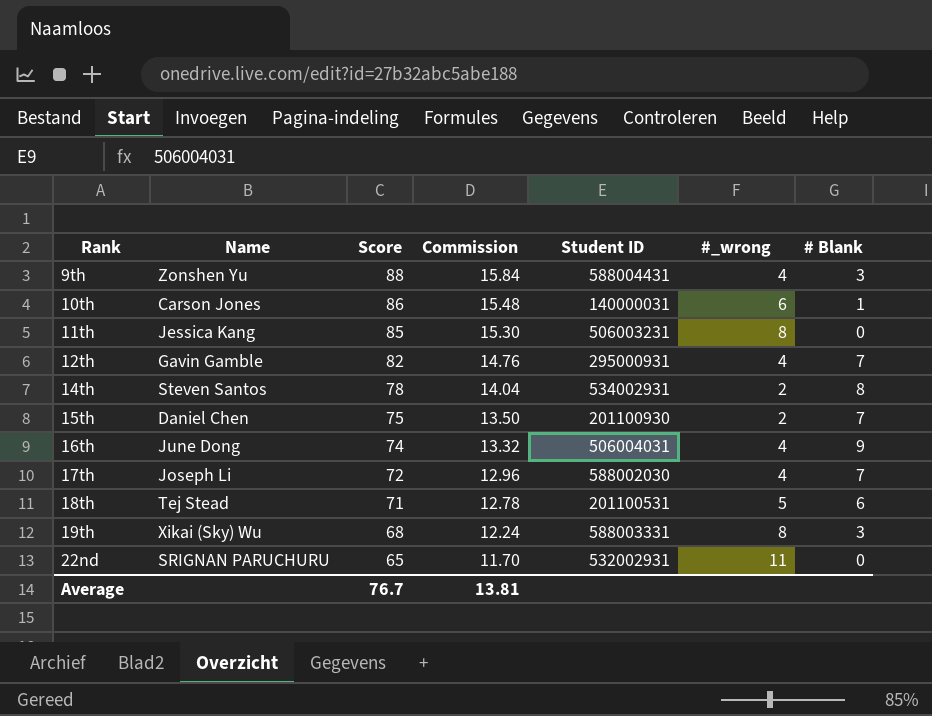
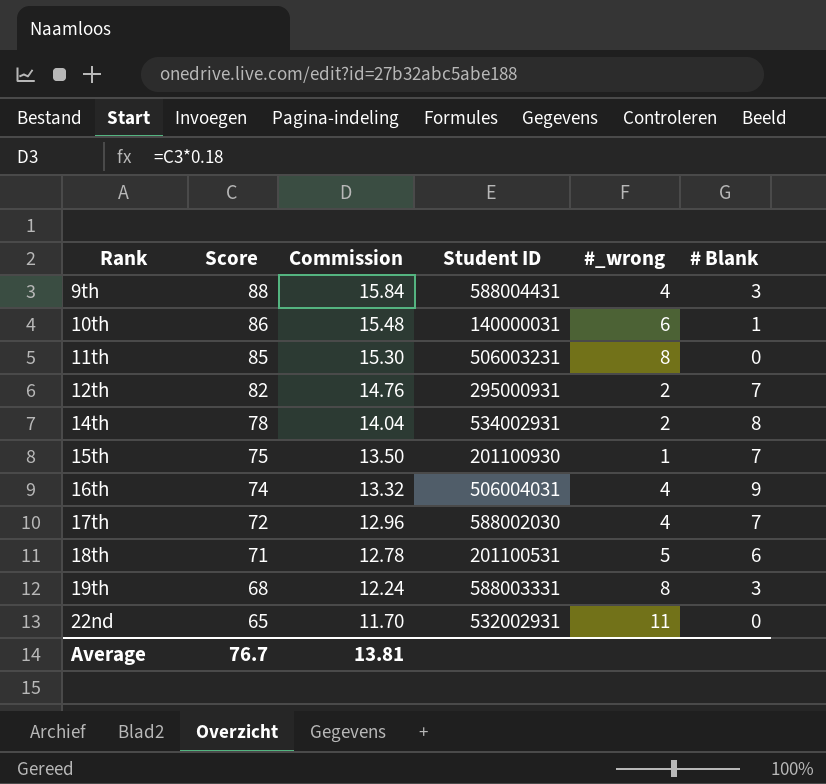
column Name | position: 2 -> none
12th | #_wrong: 4 -> 2
15th | #_wrong: 2 -> 1

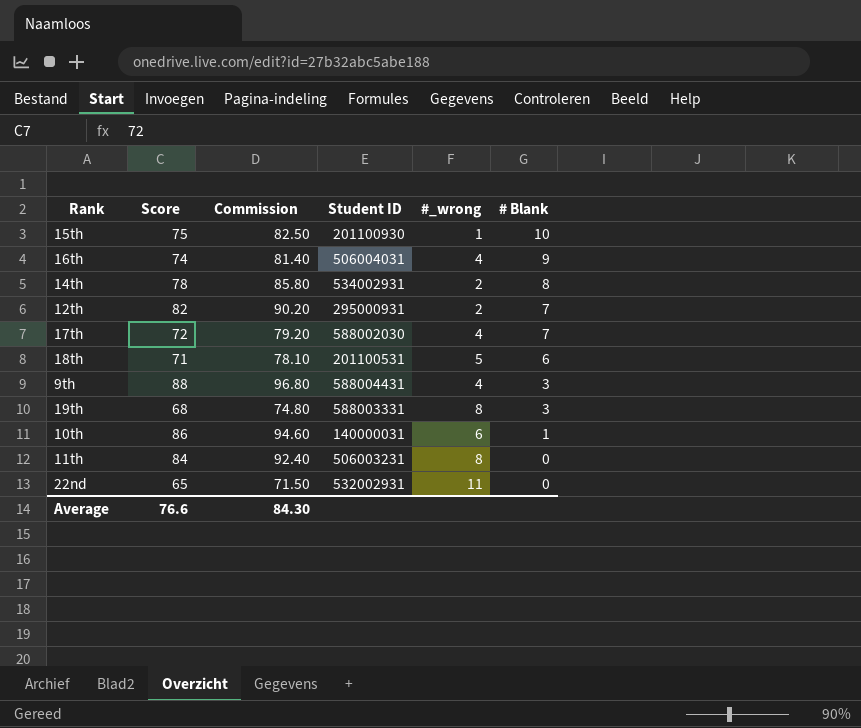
row order: Rank ascending -> # Blank descending
column Commission | formula: [Score] * 0.18 -> [Score] * 1.1
15th | # Blank: 7 -> 10
11th | Score: 85 -> 84
Average | Score: 76.7 -> 76.6
Average | Commission: 13.81 -> 84.30

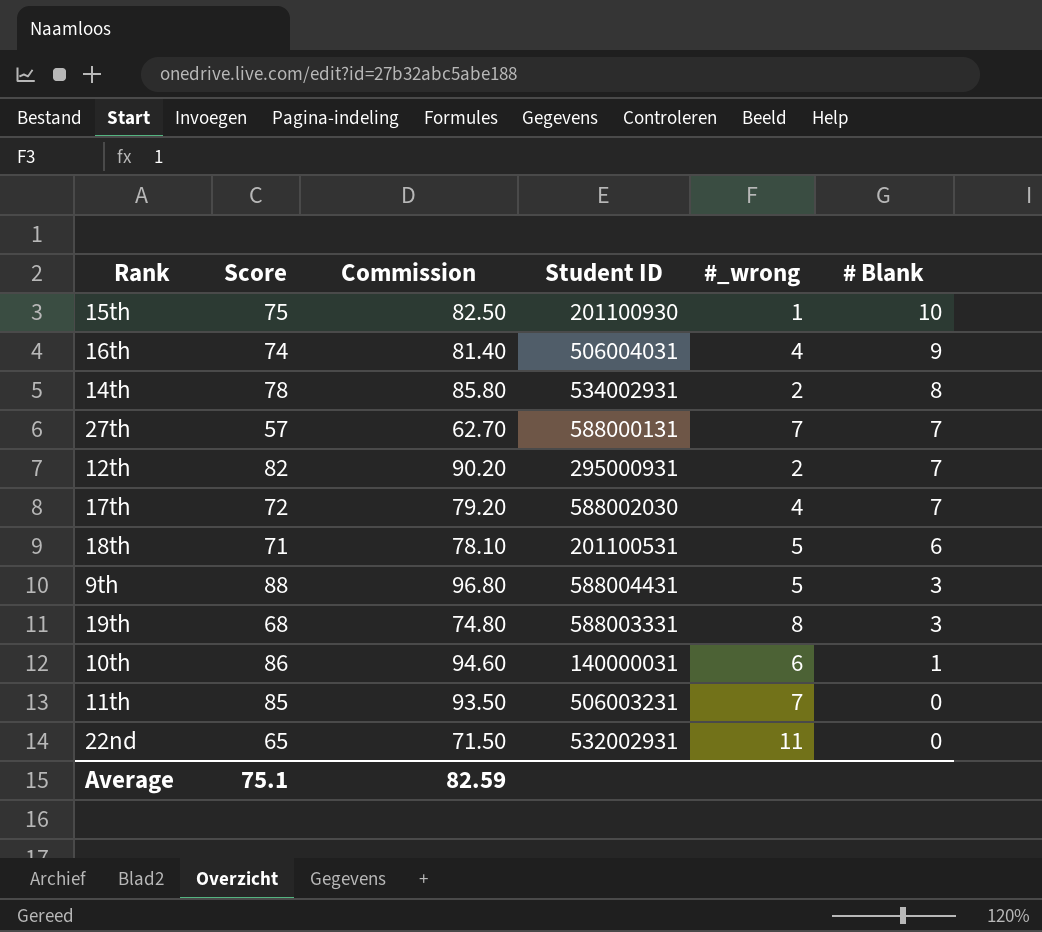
row 27th: none -> 57 | 62.70 | 588000131 | 7 | 7
9th | #_wrong: 4 -> 5
11th | Score: 84 -> 85
11th | Commission: 92.40 -> 93.50
11th | #_wrong: 8 -> 7
Average | Score: 76.6 -> 75.1
Average | Commission: 84.30 -> 82.59

